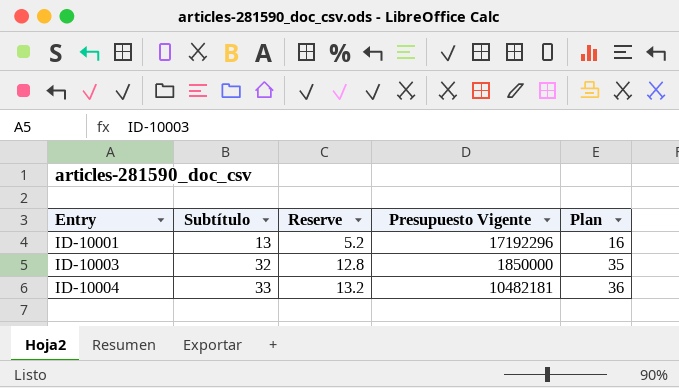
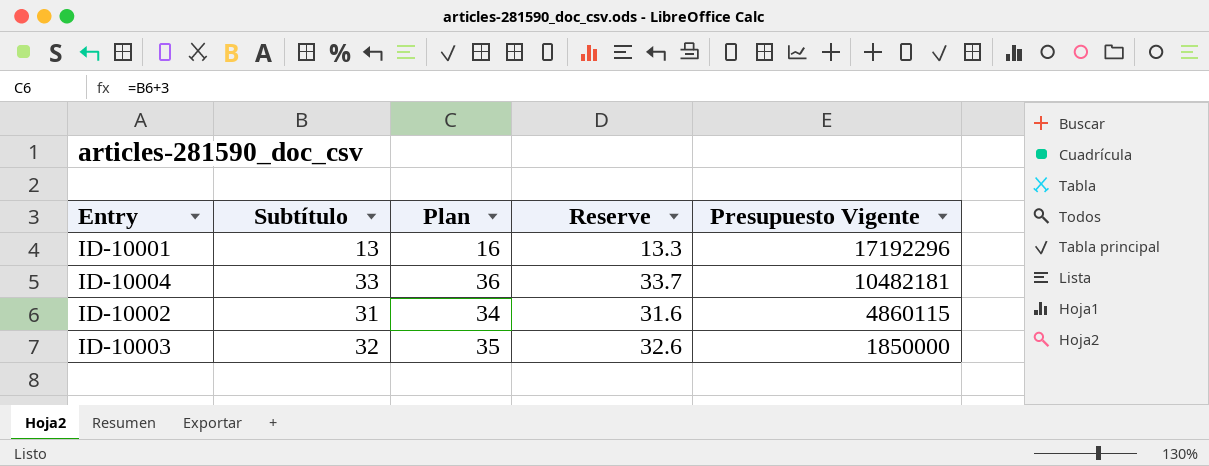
row order: Entry ascending -> Presupuesto Vigente descending
column Plan | position: 5 -> 3
column Reserve | formula: [Subtítulo] * 0.4 -> [Subtítulo] * 1.02
row ID-10002: none -> 31 | 34 | 31.6 | 4860115

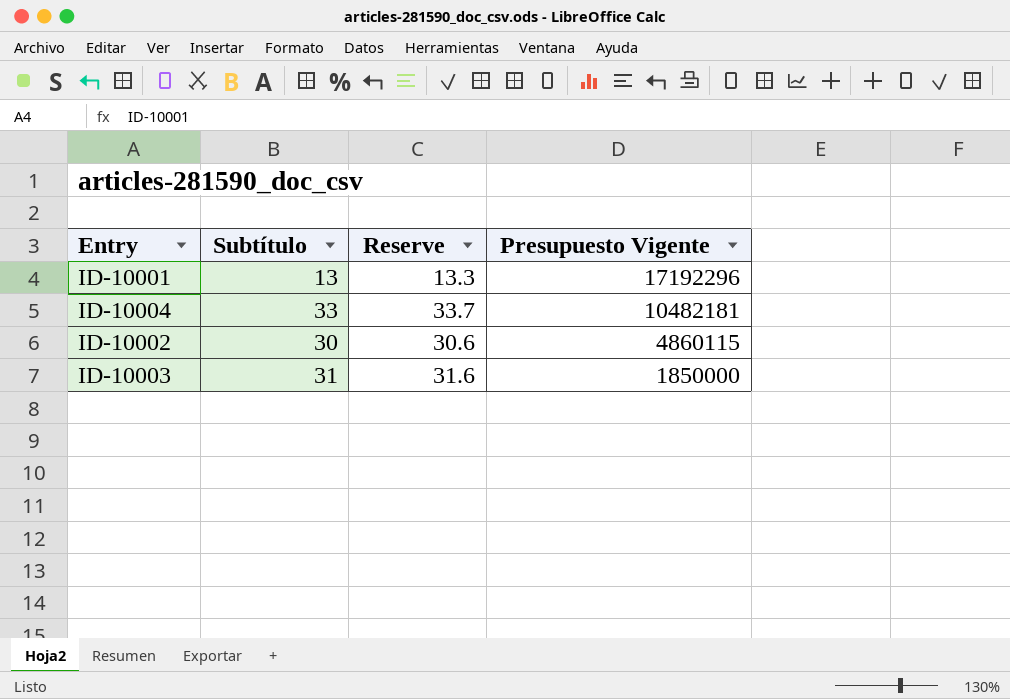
column Plan | formula: [Subtítulo] + 3 -> none
ID-10002 | Subtítulo: 31 -> 30
ID-10002 | Reserve: 31.6 -> 30.6
ID-10003 | Subtítulo: 32 -> 31
ID-10003 | Reserve: 32.6 -> 31.6

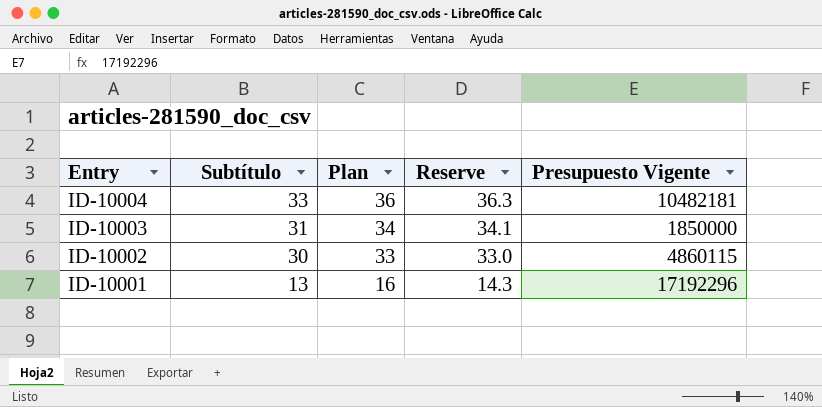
row order: Presupuesto Vigente descending -> Entry descending
column Plan | formula: none -> [Subtítulo] + 3
column Reserve | formula: [Subtítulo] * 1.02 -> [Subtítulo] * 1.1

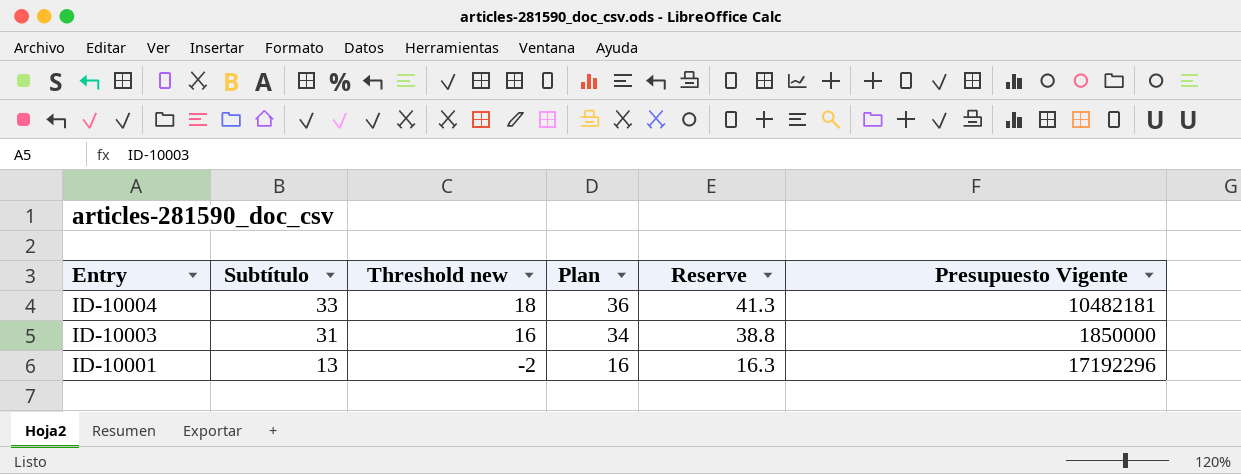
column Threshold new | formula: none -> [Subtítulo] - 15
column Reserve | formula: [Subtítulo] * 1.1 -> [Subtítulo] * 1.25
row ID-10002: 30 | 33 | 33.0 | 4860115 -> none

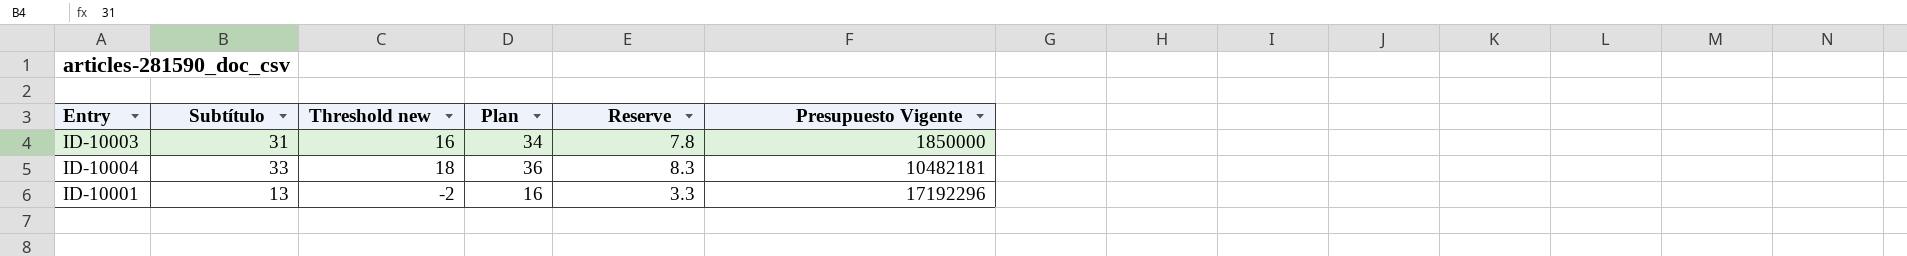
row order: Entry descending -> Presupuesto Vigente ascending
column Reserve | formula: [Subtítulo] * 1.25 -> [Subtítulo] * 0.25

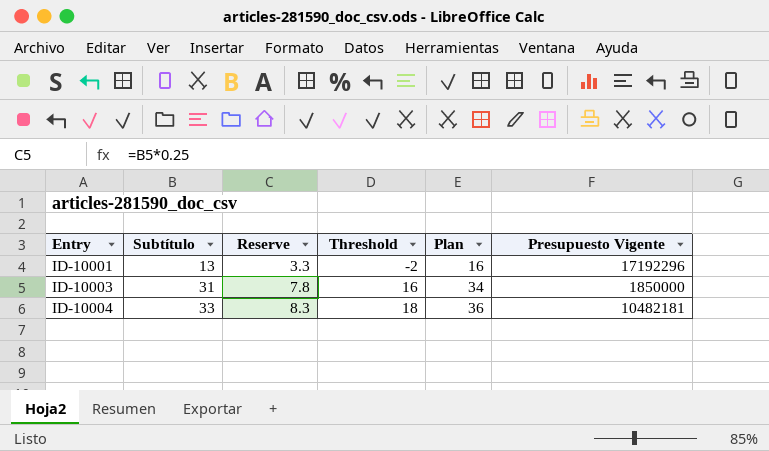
row order: Presupuesto Vigente ascending -> Entry ascending
column Reserve | position: 5 -> 3
column name: Threshold new -> Threshold

